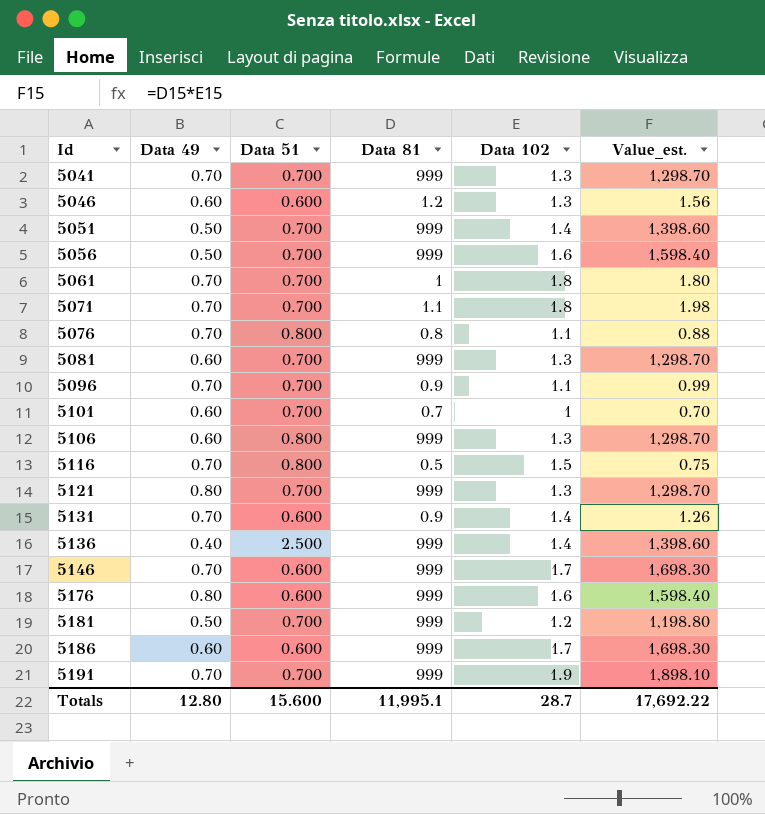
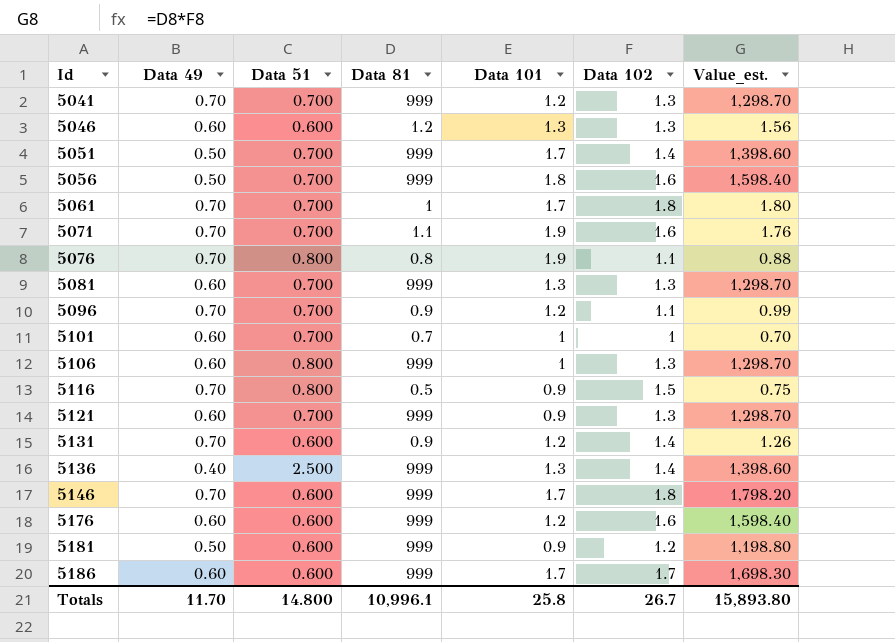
column Data 101 | position: none -> 5
row 5191: 0.70 | 0.700 | 999 | 1.9 | 1,898.10 -> none
5071 | Data 102: 1.8 -> 1.6
5071 | Value_est.: 1.98 -> 1.76
5121 | Data 49: 0.80 -> 0.60
5146 | Data 102: 1.7 -> 1.8
5146 | Value_est.: 1,698.30 -> 1,798.20
5176 | Data 49: 0.80 -> 0.60
5181 | Data 51: 0.700 -> 0.600
Totals | Data 49: 12.80 -> 11.70
Totals | Data 51: 15.600 -> 14.800
Totals | Data 81: 11,995.1 -> 10,996.1
Totals | Data 102: 28.7 -> 26.7
Totals | Value_est.: 17,692.22 -> 15,893.80

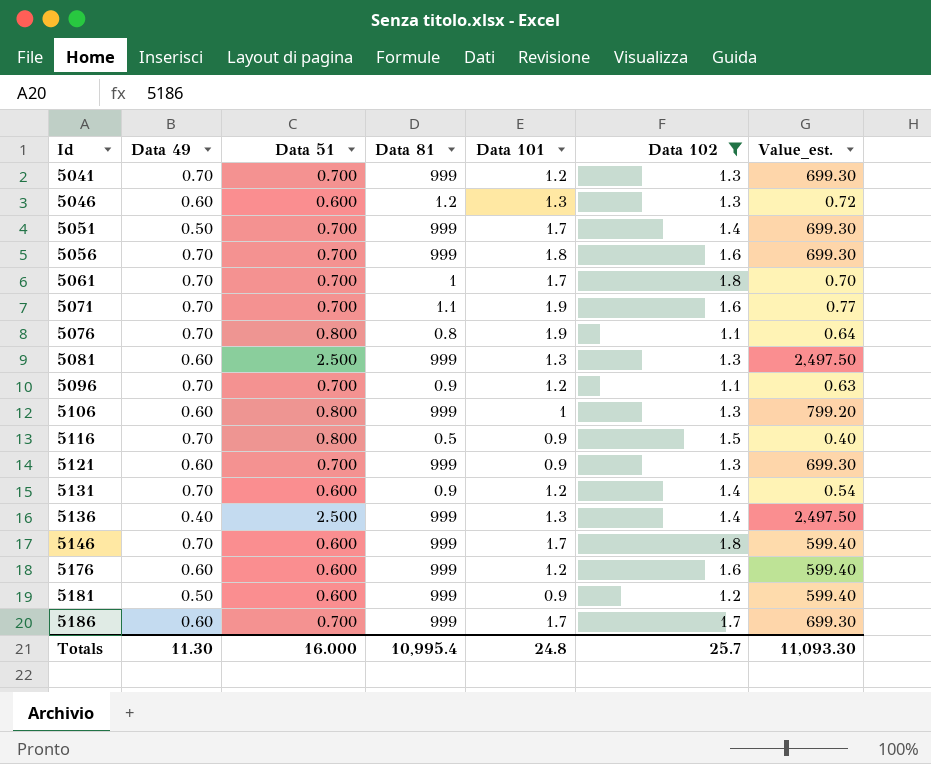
filter: none -> Data 102 != 1
column Value_est. | formula: [Data 81] * [Data 102] -> [Data 51] * [Data 81]
5056 | Data 49: 0.50 -> 0.70
5081 | Data 51: 0.700 -> 2.500
5186 | Data 51: 0.600 -> 0.700
Totals | Data 49: 11.70 -> 11.30
Totals | Data 51: 14.800 -> 16.000
Totals | Data 81: 10,996.1 -> 10,995.4
Totals | Data 101: 25.8 -> 24.8
Totals | Data 102: 26.7 -> 25.7
Totals | Value_est.: 15,893.80 -> 11,093.30

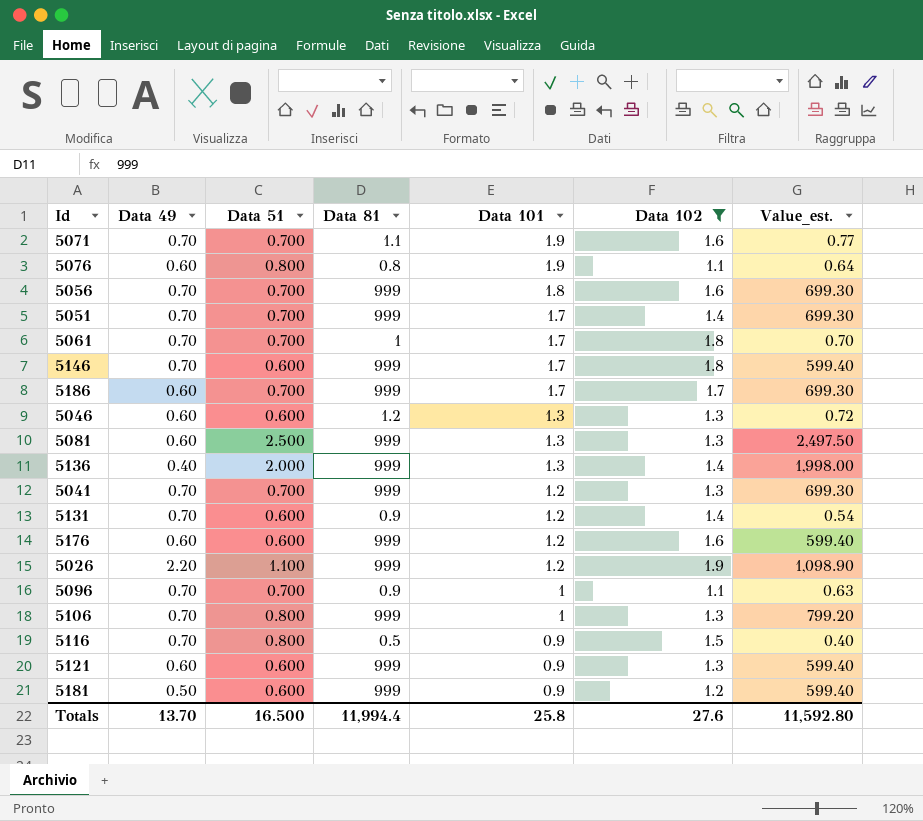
row order: Id ascending -> Data 101 descending
5076 | Data 49: 0.70 -> 0.60
5051 | Data 49: 0.50 -> 0.70
5136 | Data 51: 2.500 -> 2.000
5136 | Value_est.: 2,497.50 -> 1,998.00
row 5026: none -> 2.20 | 1.100 | 999 | 1.2 | 1.9 | 1,098.90
5096 | Data 101: 1.2 -> 1
5106 | Data 49: 0.60 -> 0.70
5121 | Data 51: 0.700 -> 0.600
5121 | Value_est.: 699.30 -> 599.40
Totals | Data 49: 11.30 -> 13.70
Totals | Data 51: 16.000 -> 16.500
Totals | Data 81: 10,995.4 -> 11,994.4
Totals | Data 101: 24.8 -> 25.8
Totals | Data 102: 25.7 -> 27.6
Totals | Value_est.: 11,093.30 -> 11,592.80

